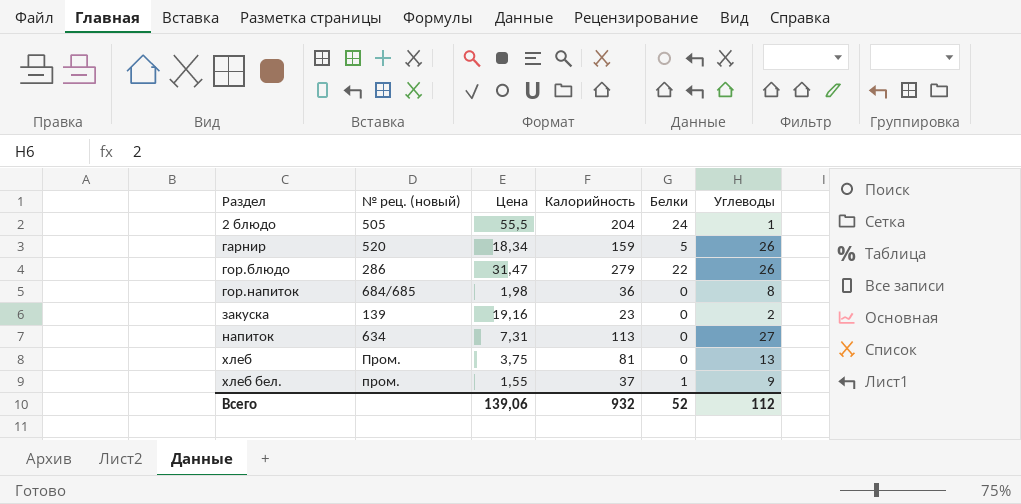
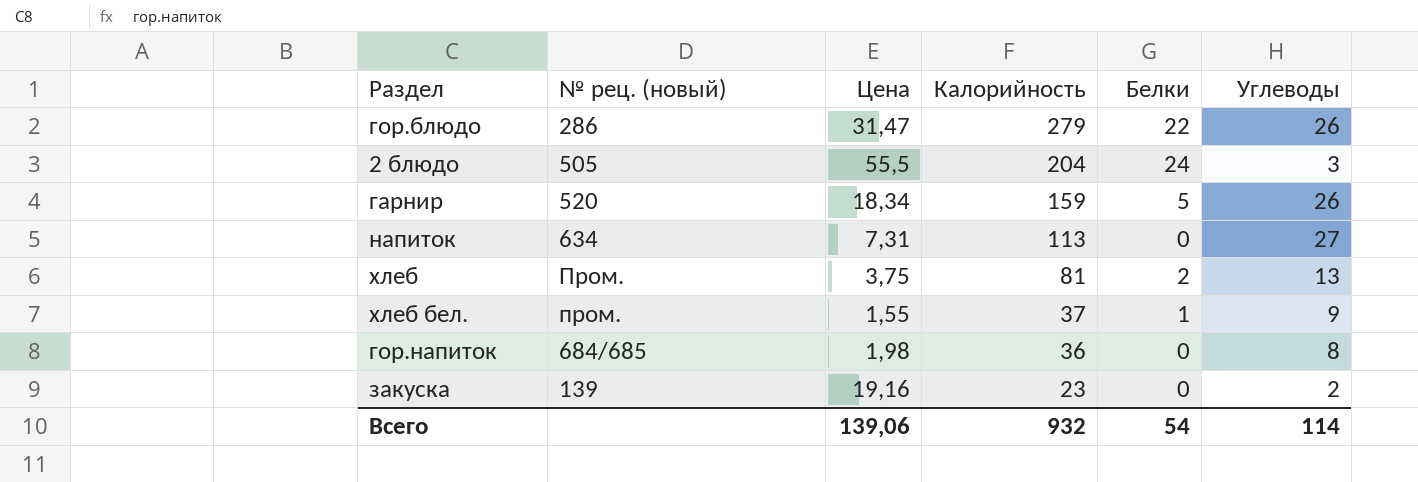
row order: Раздел ascending -> Калорийность descending
2 блюдо | Углеводы: 1 -> 3
хлеб | Белки: 0 -> 2
Всего | Белки: 52 -> 54
Всего | Углеводы: 112 -> 114

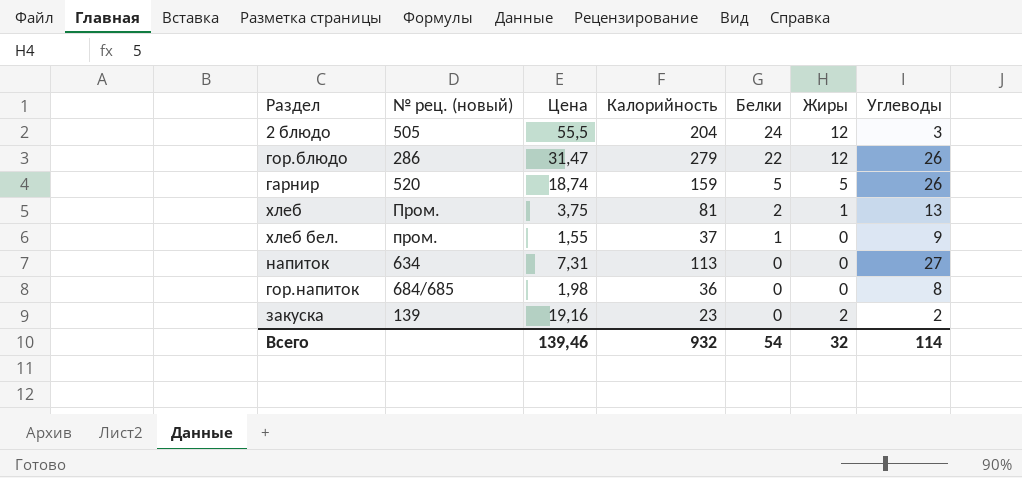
row order: Калорийность descending -> Белки descending
column Жиры | position: none -> 6
гарнир | Цена: 18,34 -> 18,74
Всего | Цена: 139,06 -> 139,46

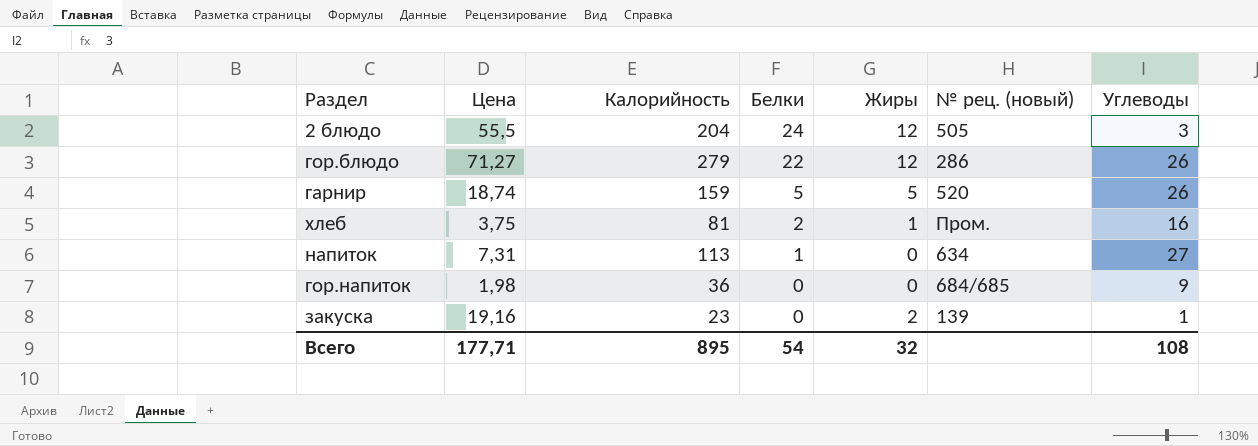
column № рец. (новый) | position: 2 -> 6
row хлеб бел.: пром. | 1,55 | 37 | 1 | 0 | 9 -> none
гор.блюдо | Цена: 31,47 -> 71,27
хлеб | Углеводы: 13 -> 16
напиток | Белки: 0 -> 1
гор.напиток | Углеводы: 8 -> 9
закуска | Углеводы: 2 -> 1
Всего | Цена: 139,46 -> 177,71
Всего | Калорийность: 932 -> 895
Всего | Углеводы: 114 -> 108

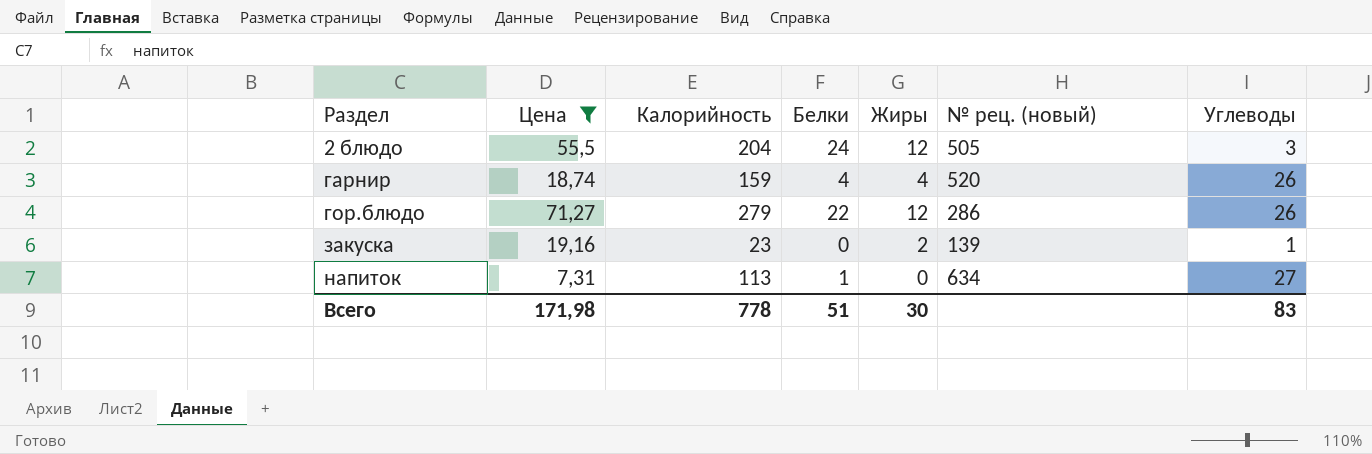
filter: none -> Цена >= 7,31
row order: Белки descending -> Раздел ascending
гарнир | Белки: 5 -> 4
гарнир | Жиры: 5 -> 4
Всего | Цена: 177,71 -> 171,98
Всего | Калорийность: 895 -> 778
Всего | Белки: 54 -> 51
Всего | Жиры: 32 -> 30
Всего | Углеводы: 108 -> 83

